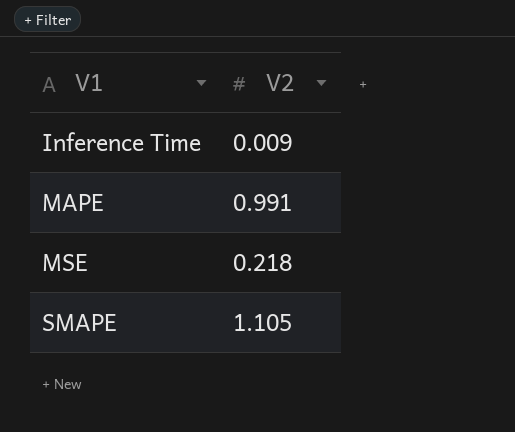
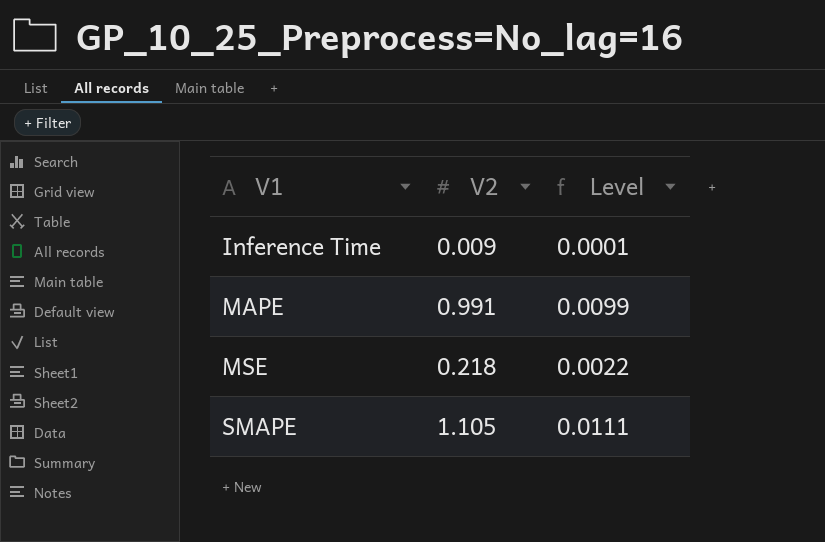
column Level | formula: none -> [V2] * 0.01

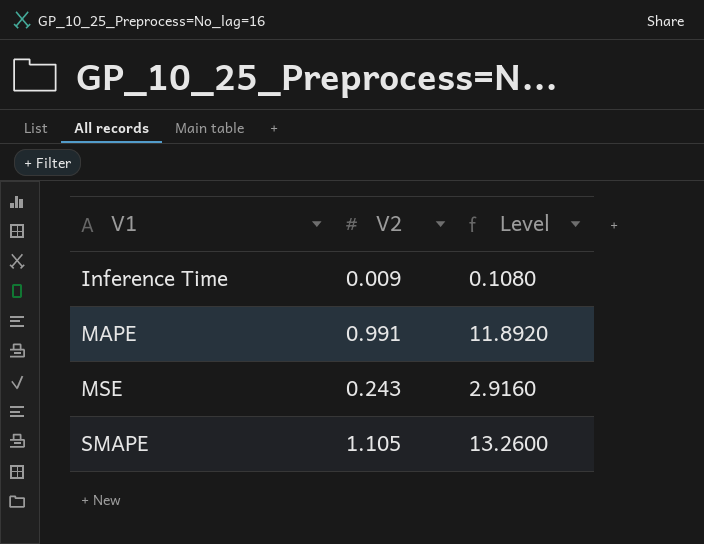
column Level | formula: [V2] * 0.01 -> [V2] * 12
MSE | V2: 0.218 -> 0.243

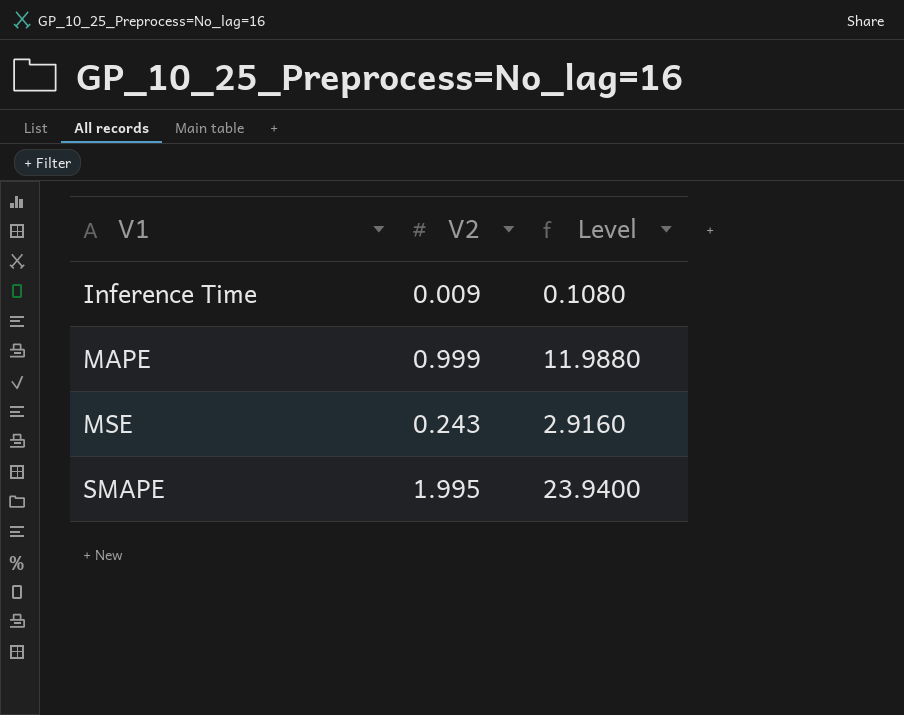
MAPE | V2: 0.991 -> 0.999
MAPE | Level: 11.8920 -> 11.9880
SMAPE | V2: 1.105 -> 1.995
SMAPE | Level: 13.2600 -> 23.9400

